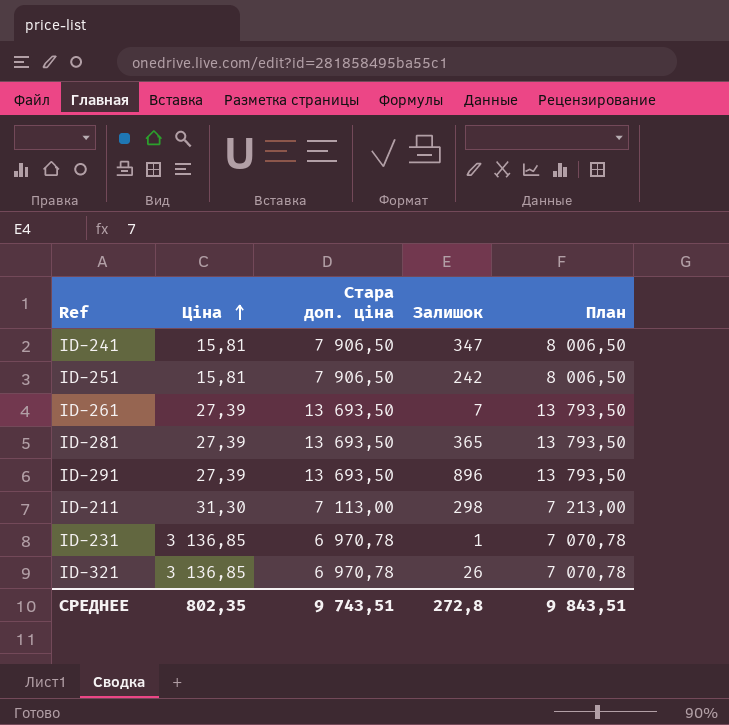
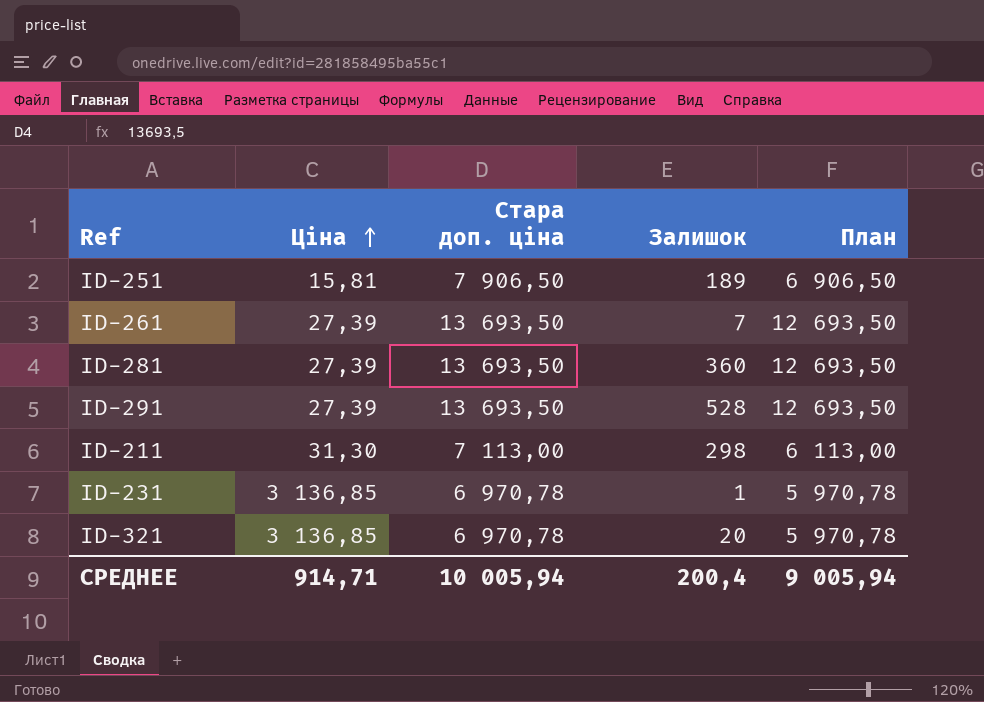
column План | formula: [Стара доп. ціна] + 100 -> [Стара доп. ціна] - 1000
row ID-241: 15,81 | 7 906,50 | 347 | 8 006,50 -> none
ID-251 | Залишок: 242 -> 189
ID-281 | Залишок: 365 -> 360
ID-291 | Залишок: 896 -> 528
ID-321 | Залишок: 26 -> 20
СРЕДНЕЕ | Ціна: 802,35 -> 914,71
СРЕДНЕЕ | Стара доп. ціна: 9 743,51 -> 10 005,94
СРЕДНЕЕ | Залишок: 272,8 -> 200,4
СРЕДНЕЕ | План: 9 843,51 -> 9 005,94

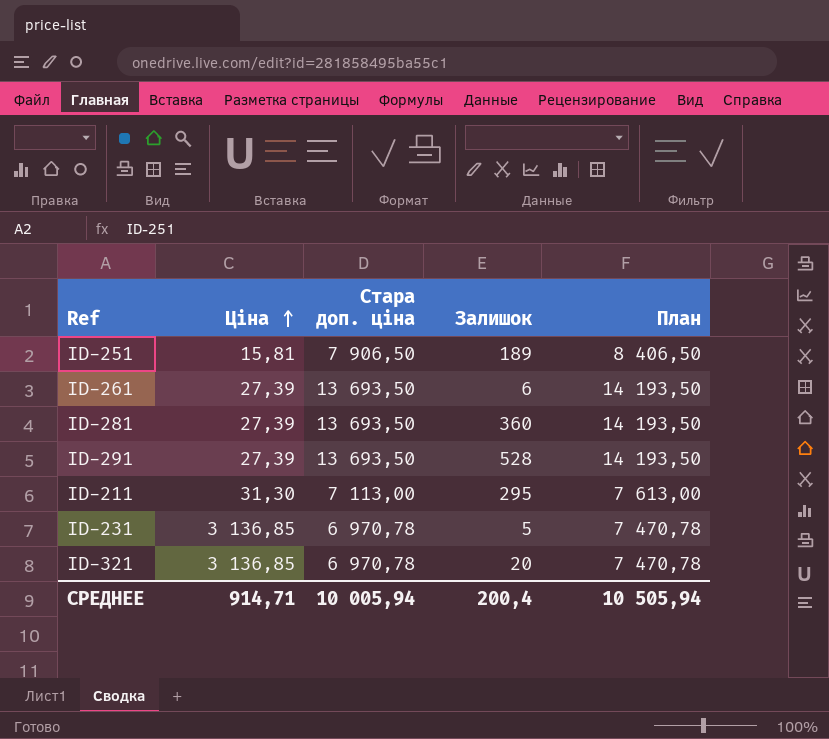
column План | formula: [Стара доп. ціна] - 1000 -> [Стара доп. ціна] + 500
ID-261 | Залишок: 7 -> 6
ID-211 | Залишок: 298 -> 295
ID-231 | Залишок: 1 -> 5
СРЕДНЕЕ | План: 9 005,94 -> 10 505,94

